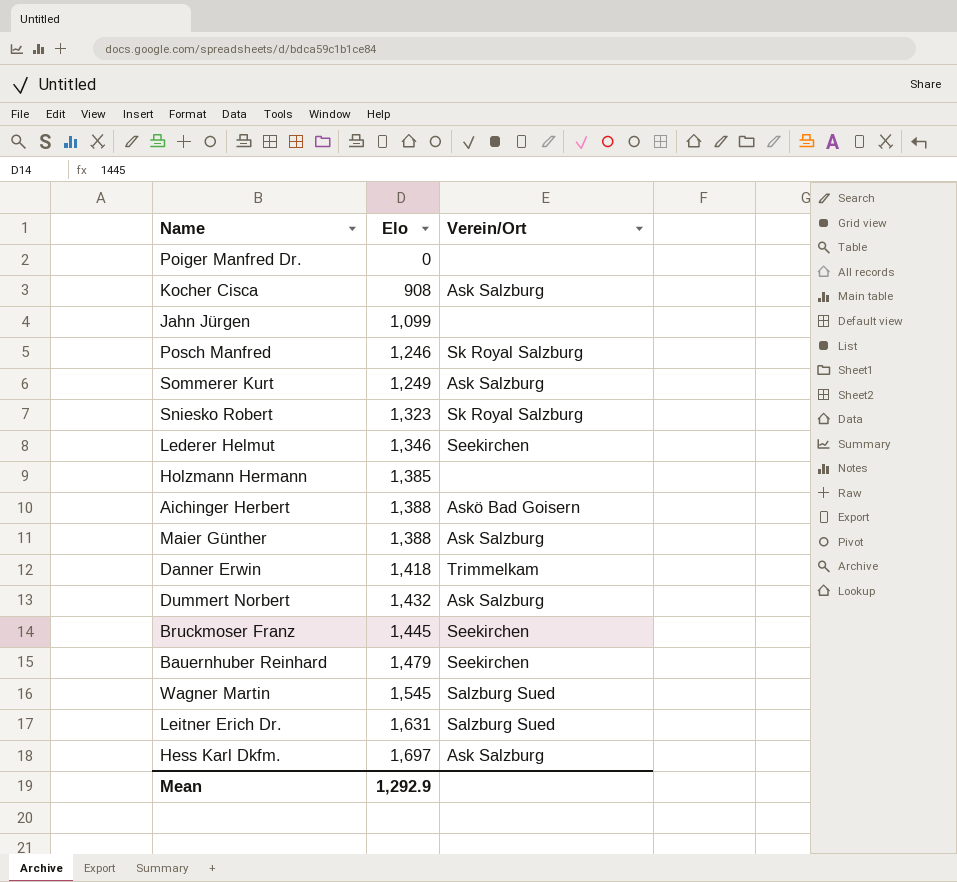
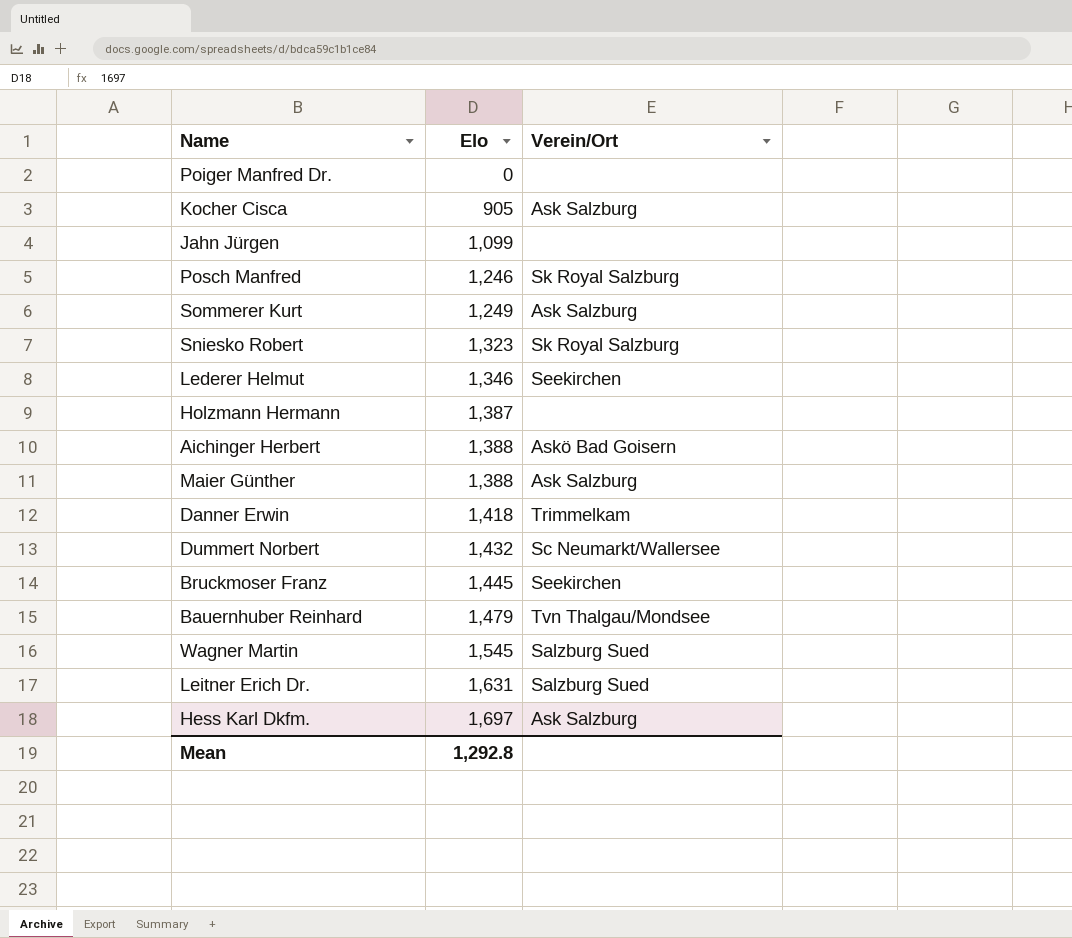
Kocher Cisca | Elo: 908 -> 905
Holzmann Hermann | Elo: 1,385 -> 1,387
Dummert Norbert | Verein/Ort: Ask Salzburg -> Sc Neumarkt/Wallersee
Bauernhuber Reinhard | Verein/Ort: Seekirchen -> Tvn Thalgau/Mondsee
Mean | Elo: 1,292.9 -> 1,292.8

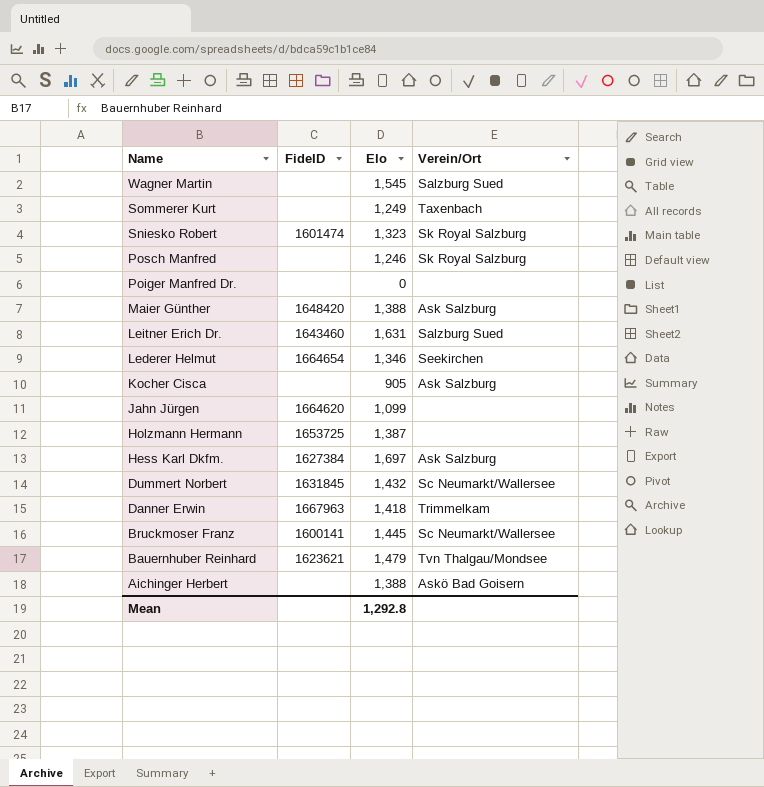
row order: Elo ascending -> Name descending
column FideID | position: none -> 2
Sommerer Kurt | Verein/Ort: Ask Salzburg -> Taxenbach
Bruckmoser Franz | Verein/Ort: Seekirchen -> Sc Neumarkt/Wallersee

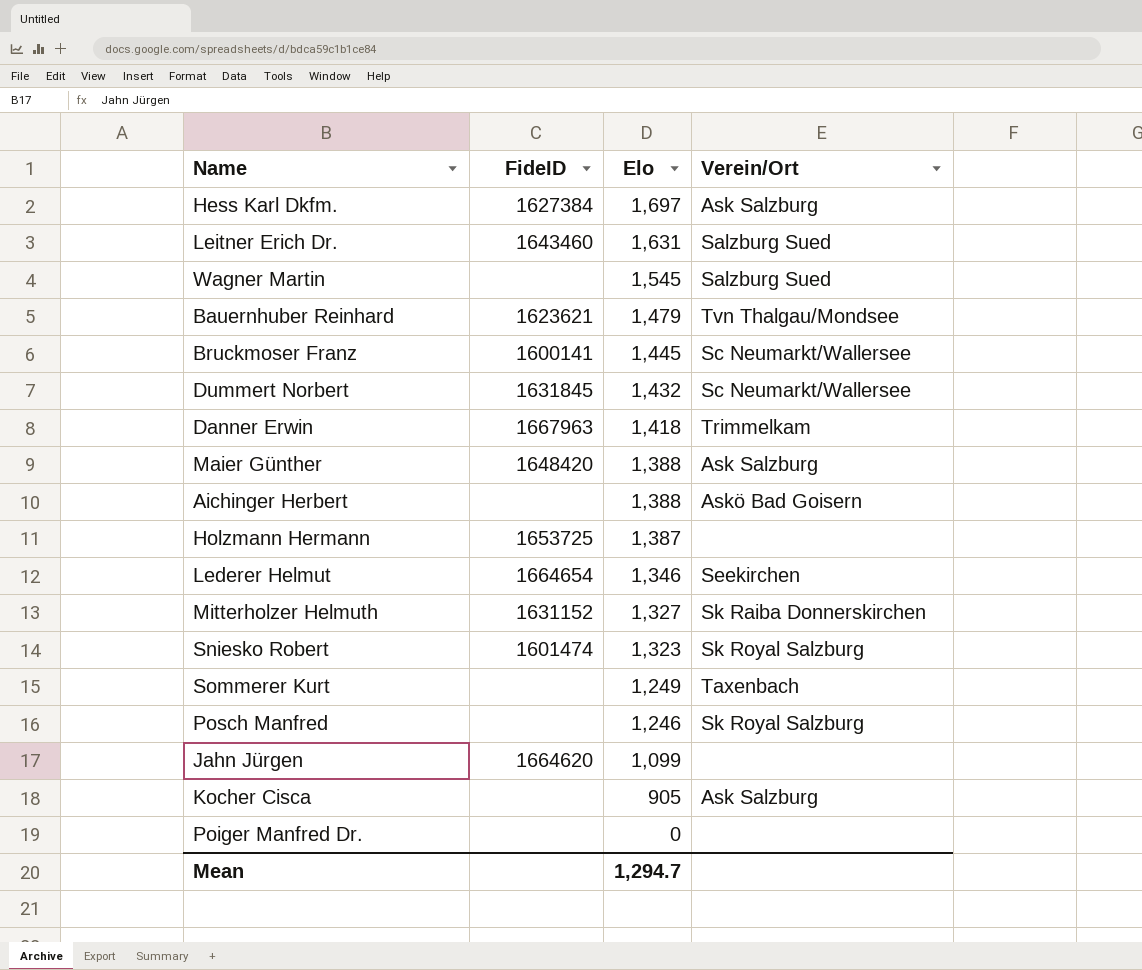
row order: Name descending -> Elo descending
row Mitterholzer Helmuth: none -> 1631152 | 1,327 | Sk Raiba Donnerskirchen
Mean | Elo: 1,292.8 -> 1,294.7

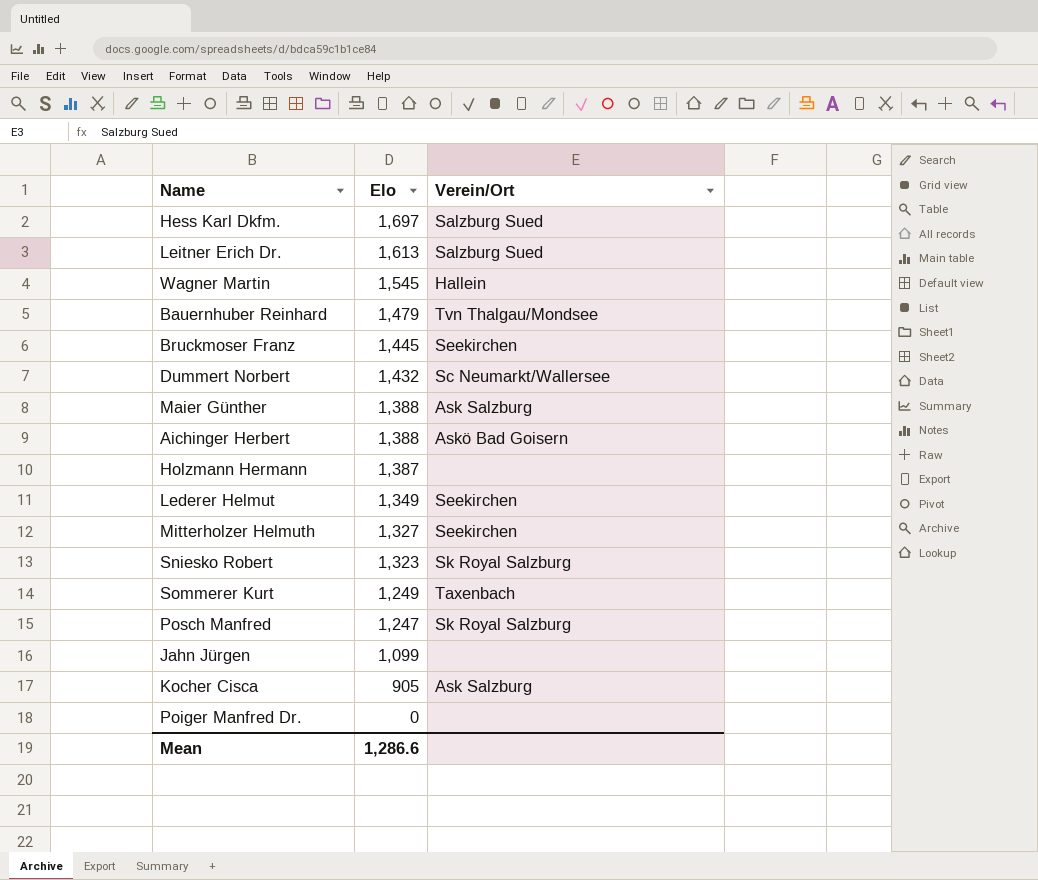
column FideID | position: 2 -> none
row Danner Erwin: 1667963 | 1,418 | Trimmelkam -> none
Hess Karl Dkfm. | Verein/Ort: Ask Salzburg -> Salzburg Sued
Leitner Erich Dr. | Elo: 1,631 -> 1,613
Wagner Martin | Verein/Ort: Salzburg Sued -> Hallein
Bruckmoser Franz | Verein/Ort: Sc Neumarkt/Wallersee -> Seekirchen
Lederer Helmut | Elo: 1,346 -> 1,349
Mitterholzer Helmuth | Verein/Ort: Sk Raiba Donnerskirchen -> Seekirchen
Posch Manfred | Elo: 1,246 -> 1,247
Mean | Elo: 1,294.7 -> 1,286.6

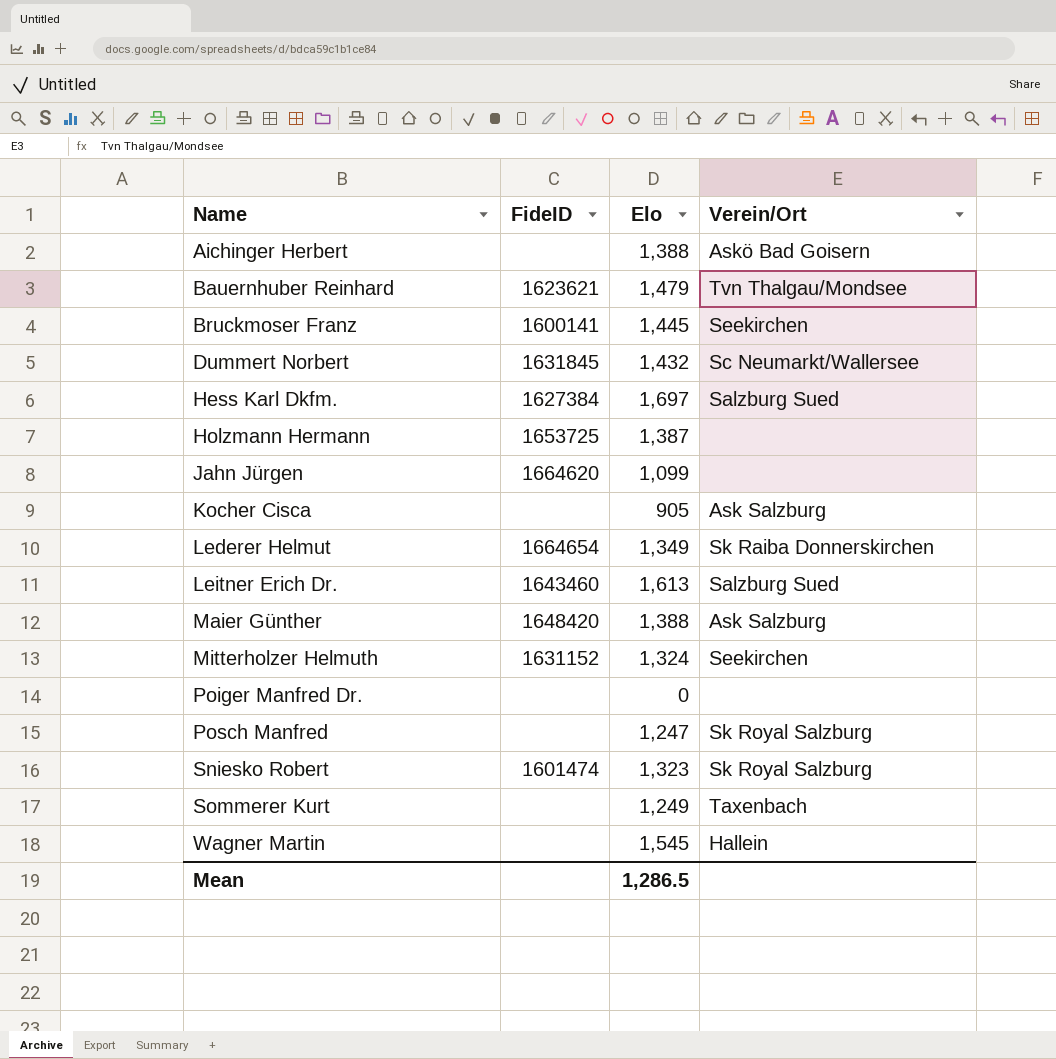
row order: Elo descending -> Name ascending
column FideID | position: none -> 2
Lederer Helmut | Verein/Ort: Seekirchen -> Sk Raiba Donnerskirchen
Mitterholzer Helmuth | Elo: 1,327 -> 1,324
Mean | Elo: 1,286.6 -> 1,286.5

